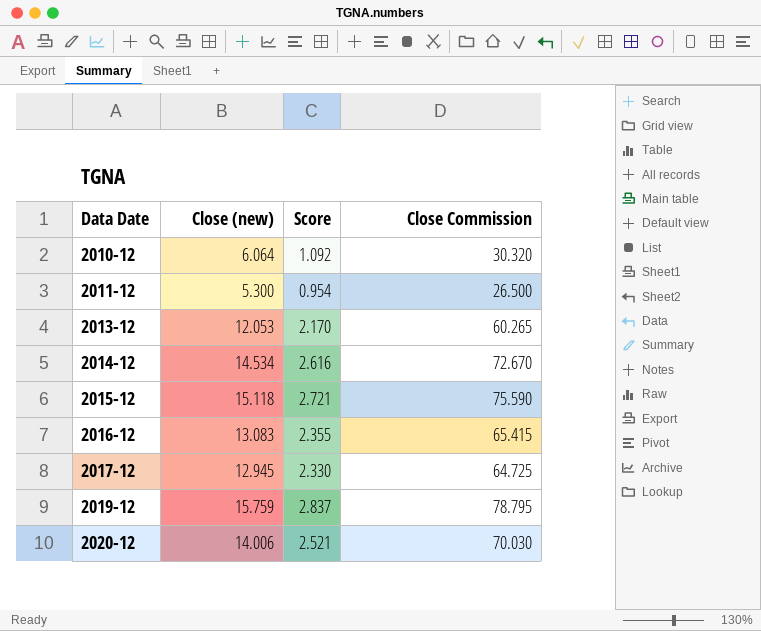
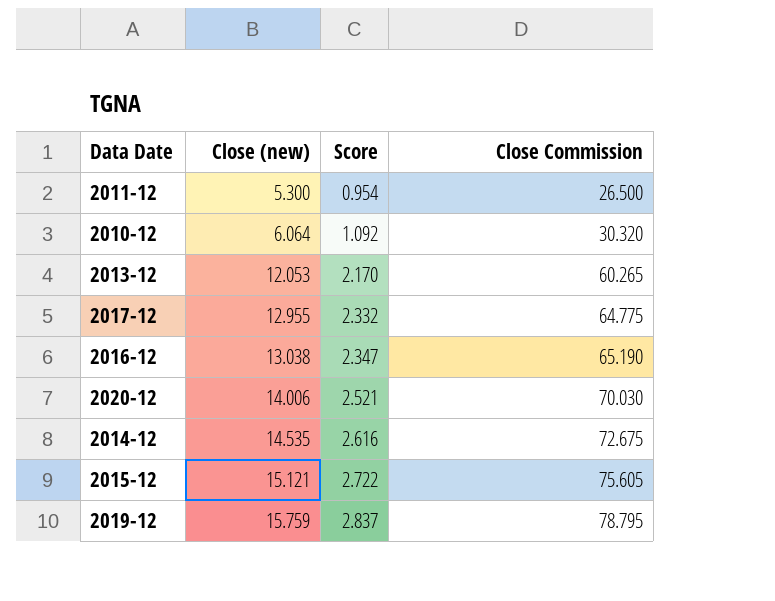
row order: Data Date ascending -> Close (new) ascending
2017-12 | Close (new): 12.945 -> 12.955
2017-12 | Score: 2.330 -> 2.332
2017-12 | Close Commission: 64.725 -> 64.775
2016-12 | Close (new): 13.083 -> 13.038
2016-12 | Score: 2.355 -> 2.347
2016-12 | Close Commission: 65.415 -> 65.190
2014-12 | Close (new): 14.534 -> 14.535
2014-12 | Close Commission: 72.670 -> 72.675
2015-12 | Close (new): 15.118 -> 15.121
2015-12 | Score: 2.721 -> 2.722
2015-12 | Close Commission: 75.590 -> 75.605

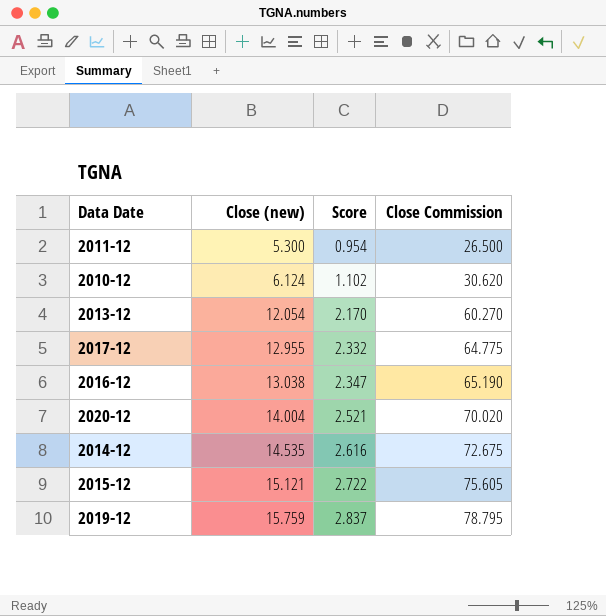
2010-12 | Close (new): 6.064 -> 6.124
2010-12 | Score: 1.092 -> 1.102
2010-12 | Close Commission: 30.320 -> 30.620
2013-12 | Close (new): 12.053 -> 12.054
2013-12 | Close Commission: 60.265 -> 60.270
2020-12 | Close (new): 14.006 -> 14.004
2020-12 | Close Commission: 70.030 -> 70.020

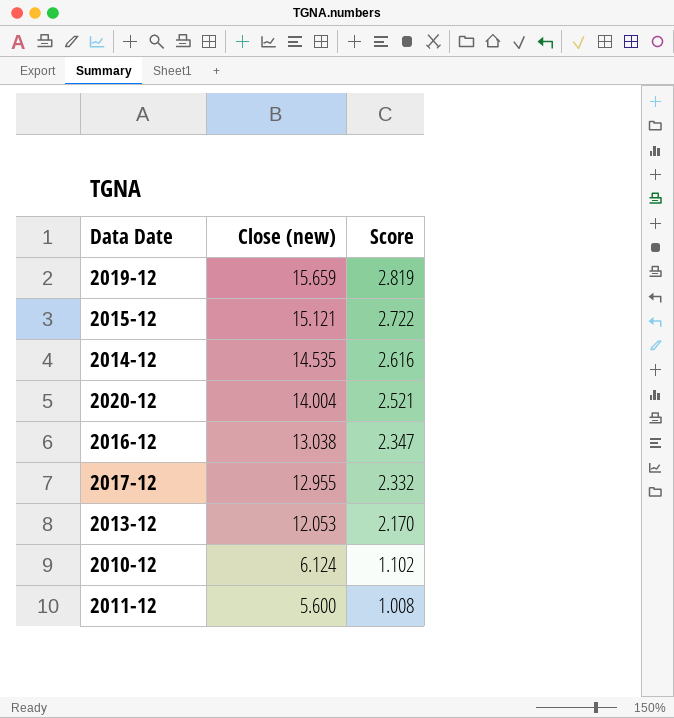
row order: Close (new) ascending -> Close (new) descending
column Close Commission | formula: [Close (new)] * 5 -> none
2019-12 | Close (new): 15.759 -> 15.659
2019-12 | Score: 2.837 -> 2.819
2013-12 | Close (new): 12.054 -> 12.053
2011-12 | Close (new): 5.300 -> 5.600
2011-12 | Score: 0.954 -> 1.008

